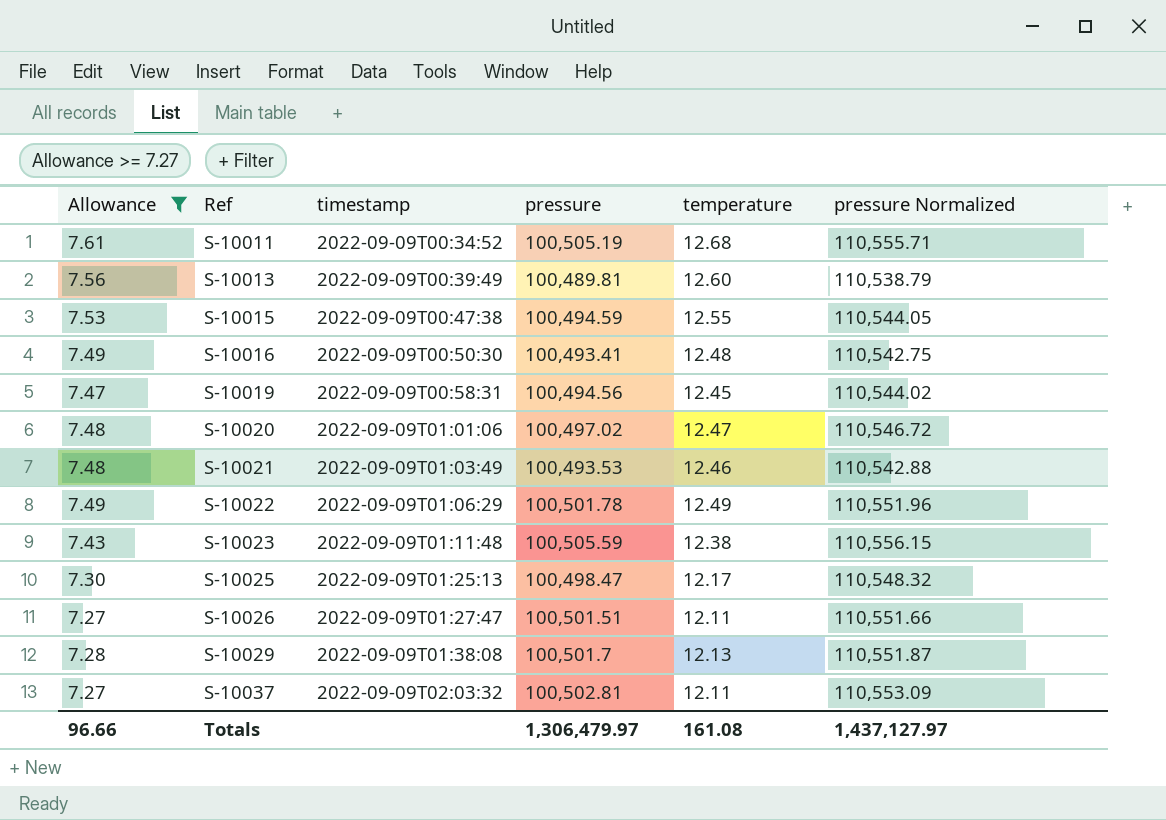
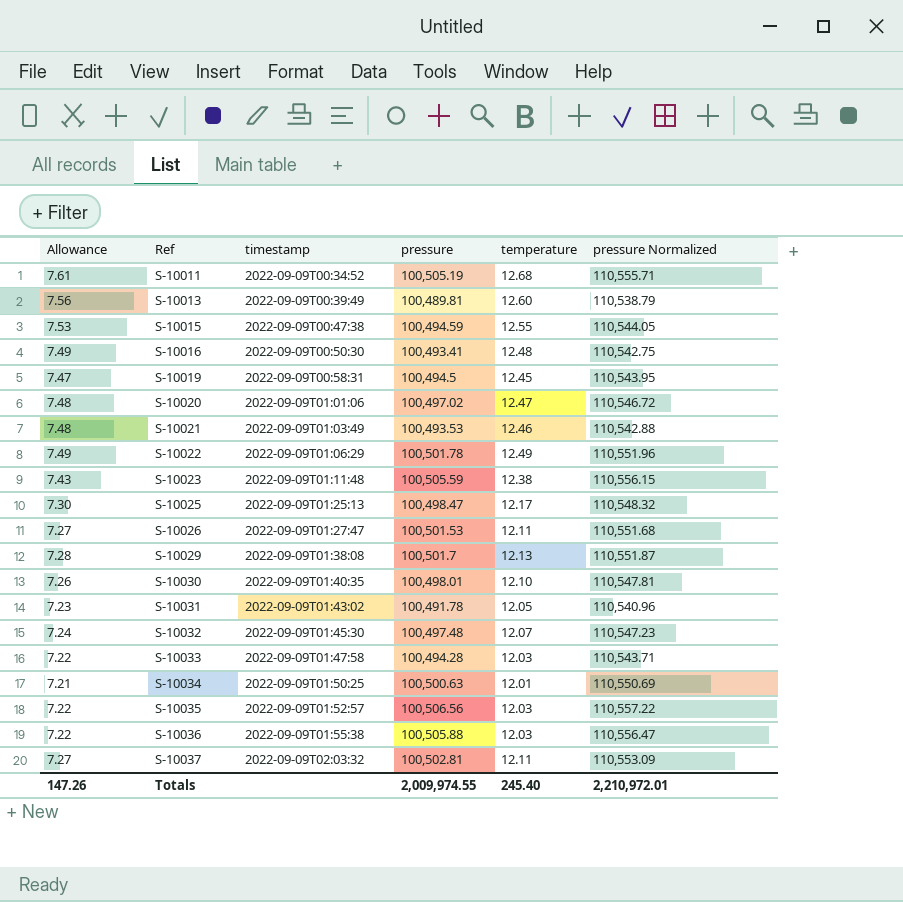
filter: Allowance >= 7.27 -> none
S-10019 | pressure: 100,494.56 -> 100,494.5
S-10019 | pressure Normalized: 110,544.02 -> 110,543.95
S-10026 | pressure: 100,501.51 -> 100,501.53
S-10026 | pressure Normalized: 110,551.66 -> 110,551.68
Totals | Allowance: 96.66 -> 147.26
Totals | pressure: 1,306,479.97 -> 2,009,974.55
Totals | temperature: 161.08 -> 245.40
Totals | pressure Normalized: 1,437,127.97 -> 2,210,972.01

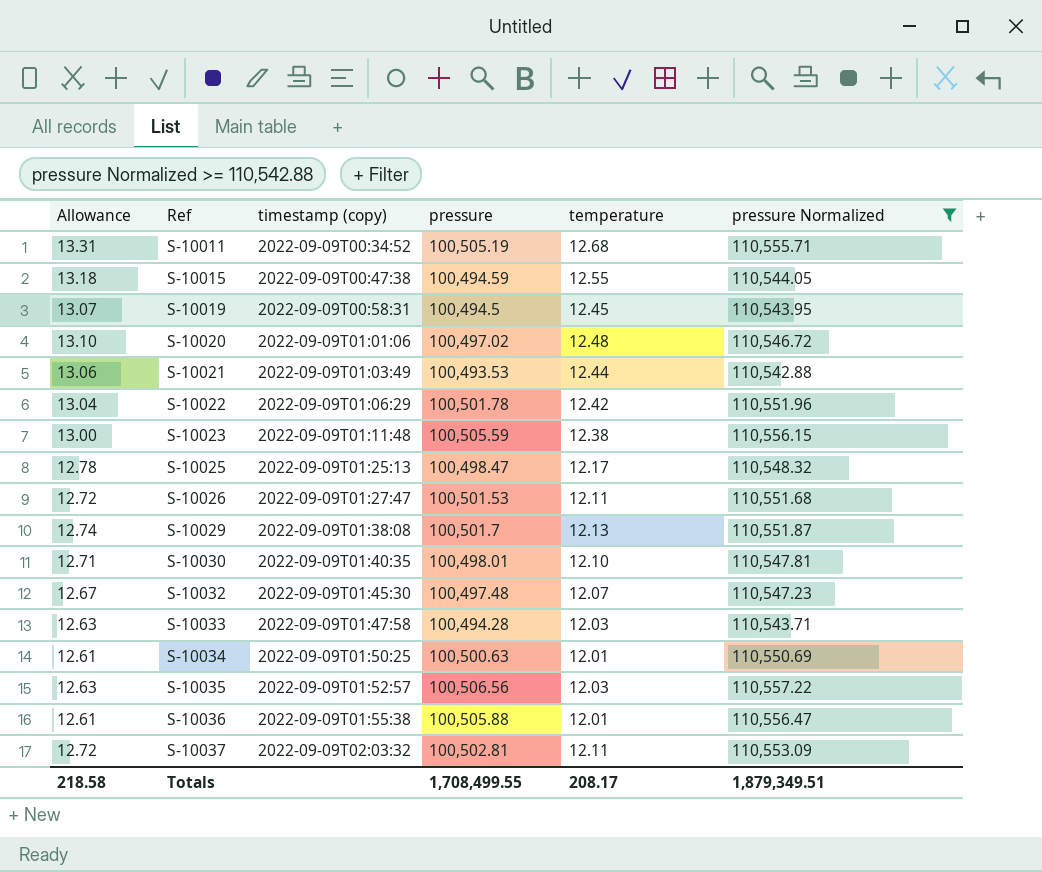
filter: none -> pressure Normalized >= 110,542.88
column Allowance | formula: [temperature] * 0.6 -> [temperature] * 1.05
column name: timestamp -> timestamp (copy)
S-10020 | temperature: 12.47 -> 12.48
S-10021 | temperature: 12.46 -> 12.44
S-10022 | temperature: 12.49 -> 12.42
S-10036 | temperature: 12.03 -> 12.01
Totals | Allowance: 147.26 -> 218.58
Totals | pressure: 2,009,974.55 -> 1,708,499.55
Totals | temperature: 245.40 -> 208.17
Totals | pressure Normalized: 2,210,972.01 -> 1,879,349.51

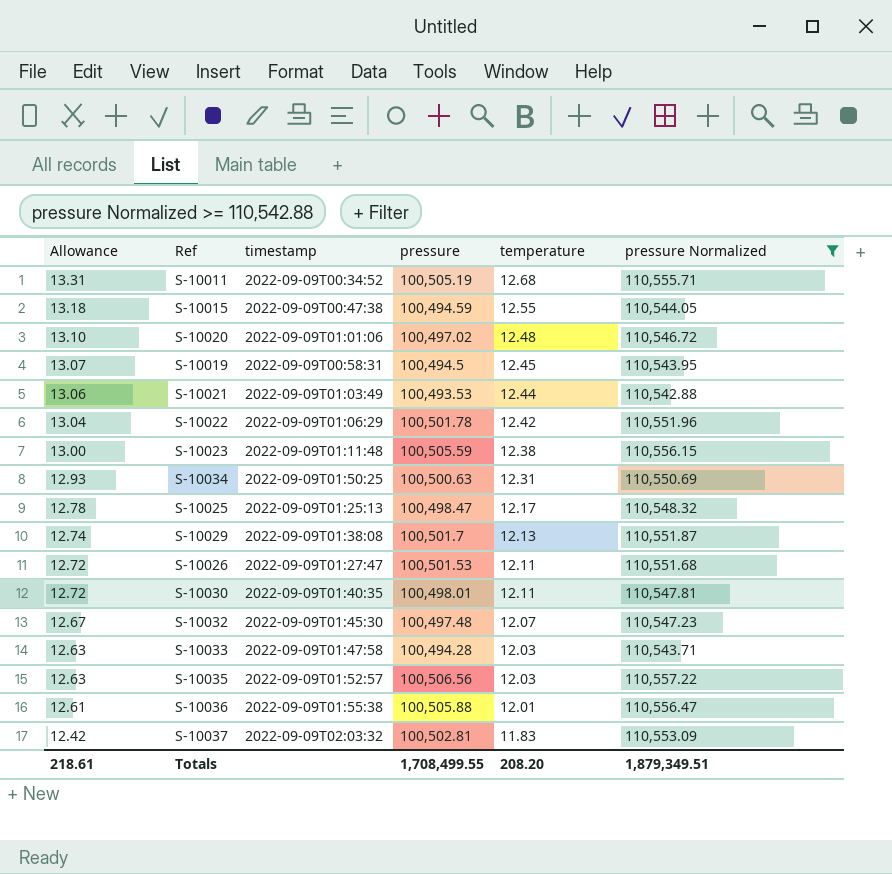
row order: Ref ascending -> Allowance descending
column name: timestamp (copy) -> timestamp
S-10034 | Allowance: 12.61 -> 12.93
S-10034 | temperature: 12.01 -> 12.31
S-10030 | Allowance: 12.71 -> 12.72
S-10030 | temperature: 12.10 -> 12.11
S-10037 | Allowance: 12.72 -> 12.42
S-10037 | temperature: 12.11 -> 11.83
Totals | Allowance: 218.58 -> 218.61
Totals | temperature: 208.17 -> 208.20

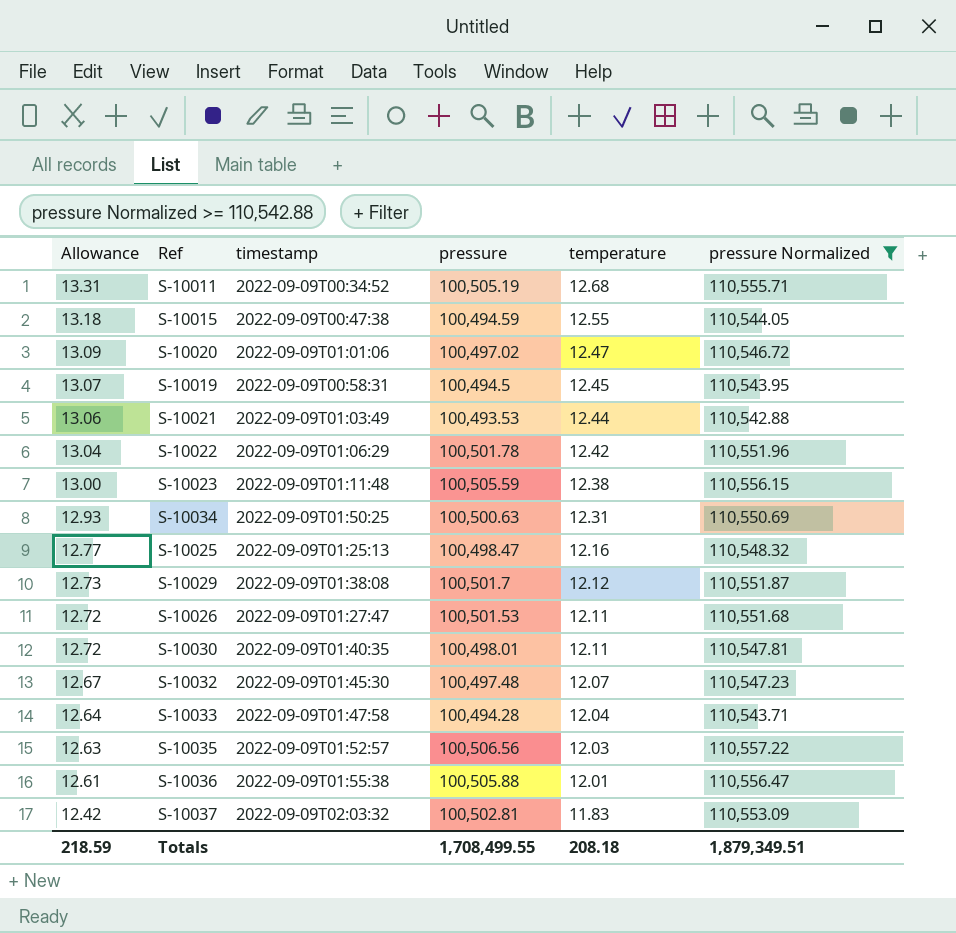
S-10020 | Allowance: 13.10 -> 13.09
S-10020 | temperature: 12.48 -> 12.47
S-10025 | Allowance: 12.78 -> 12.77
S-10025 | temperature: 12.17 -> 12.16
S-10029 | Allowance: 12.74 -> 12.73
S-10029 | temperature: 12.13 -> 12.12
S-10033 | Allowance: 12.63 -> 12.64
S-10033 | temperature: 12.03 -> 12.04
Totals | Allowance: 218.61 -> 218.59
Totals | temperature: 208.20 -> 208.18

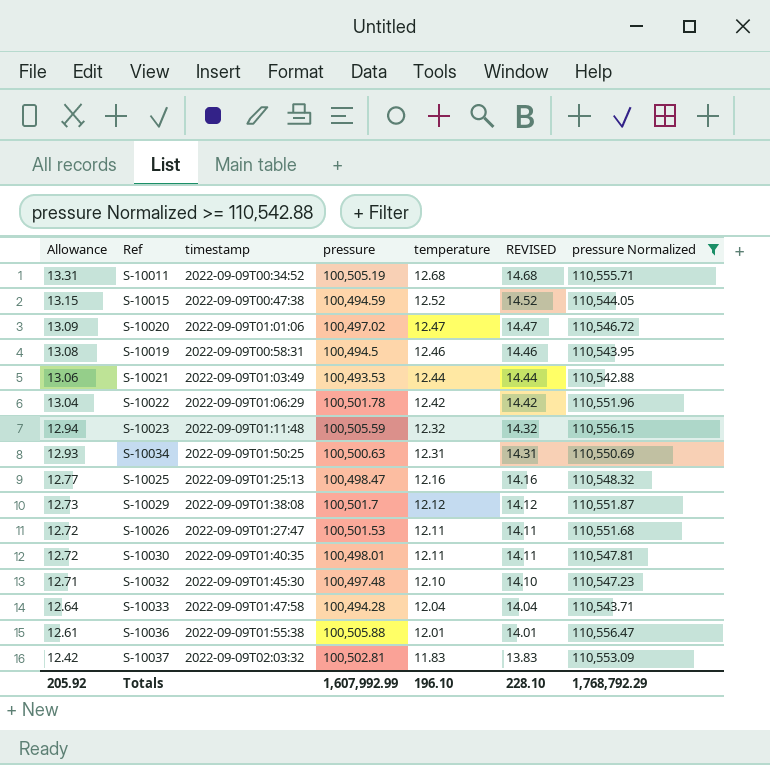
column REVISED | formula: none -> [temperature] + 2
row S-10035: 12.63 | 2022-09-09T01:52:57 | 100,506.56 | 12.03 | 110,557.22 -> none
S-10015 | Allowance: 13.18 -> 13.15
S-10015 | temperature: 12.55 -> 12.52
S-10019 | Allowance: 13.07 -> 13.08
S-10019 | temperature: 12.45 -> 12.46
S-10023 | Allowance: 13.00 -> 12.94
S-10023 | temperature: 12.38 -> 12.32
S-10032 | Allowance: 12.67 -> 12.71
S-10032 | temperature: 12.07 -> 12.10
Totals | Allowance: 218.59 -> 205.92
Totals | pressure: 1,708,499.55 -> 1,607,992.99
Totals | temperature: 208.18 -> 196.10
Totals | pressure Normalized: 1,879,349.51 -> 1,768,792.29

